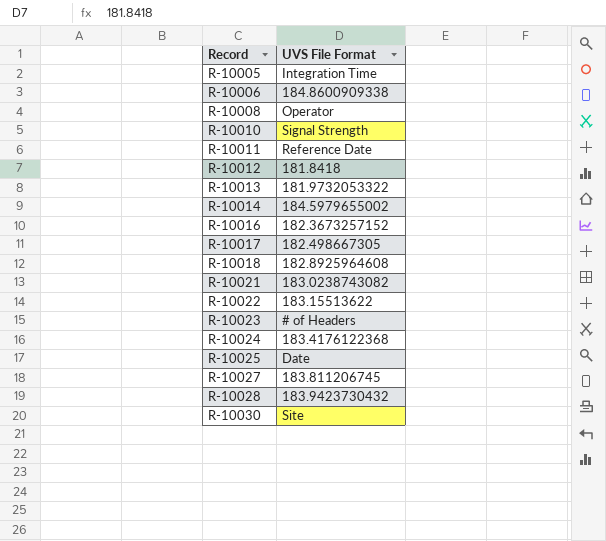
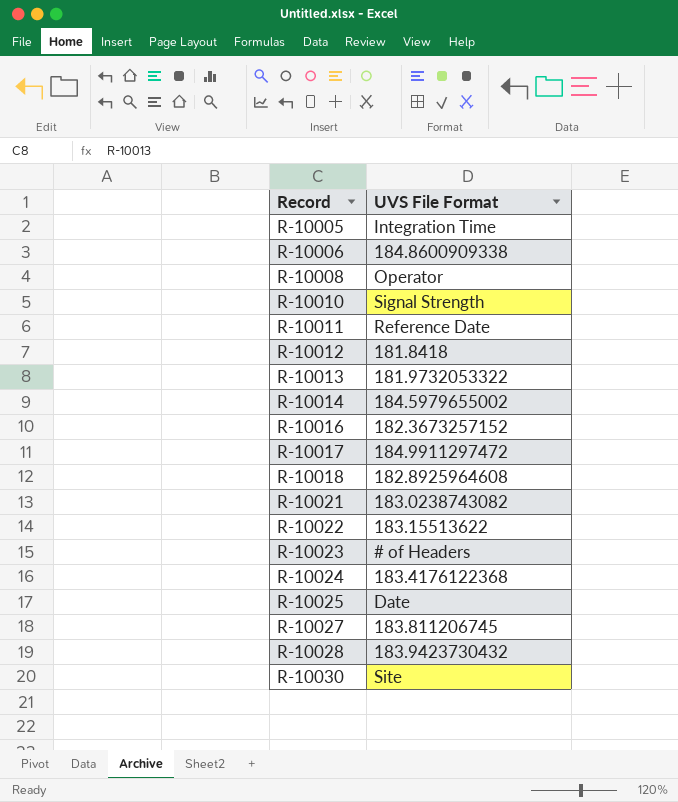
R-10017 | UVS File Format: 182.498667305 -> 184.9911297472

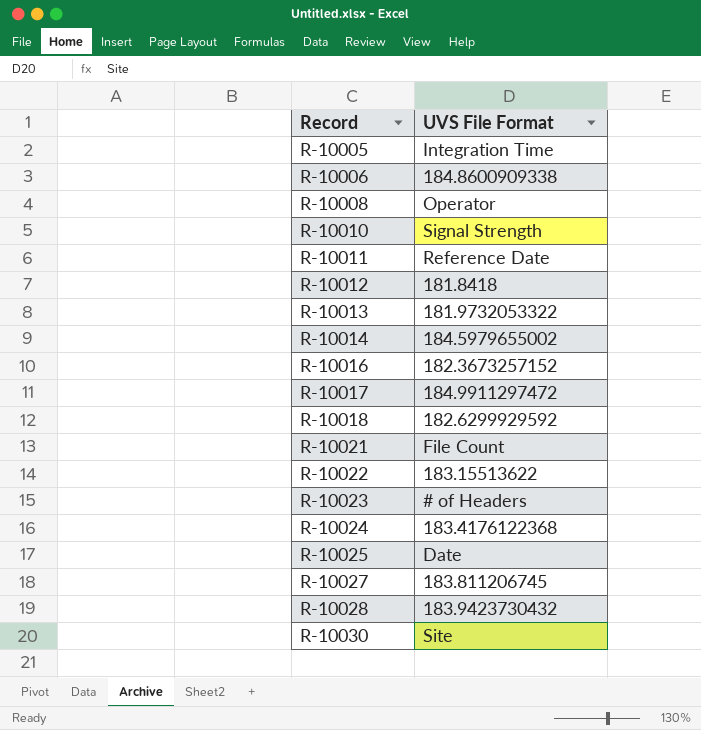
R-10018 | UVS File Format: 182.8925964608 -> 182.6299929592
R-10021 | UVS File Format: 183.0238743082 -> File Count

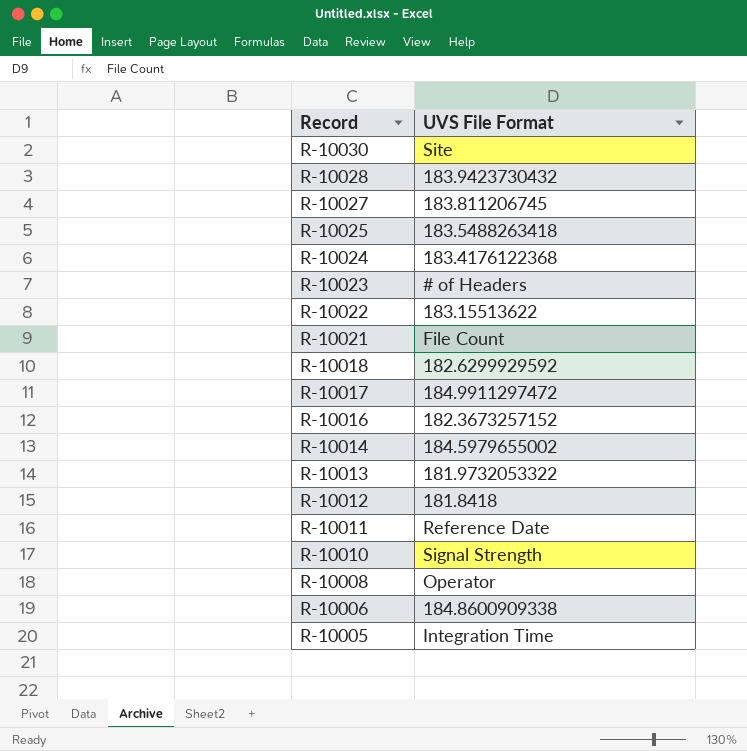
row order: Record ascending -> Record descending
R-10025 | UVS File Format: Date -> 183.5488263418

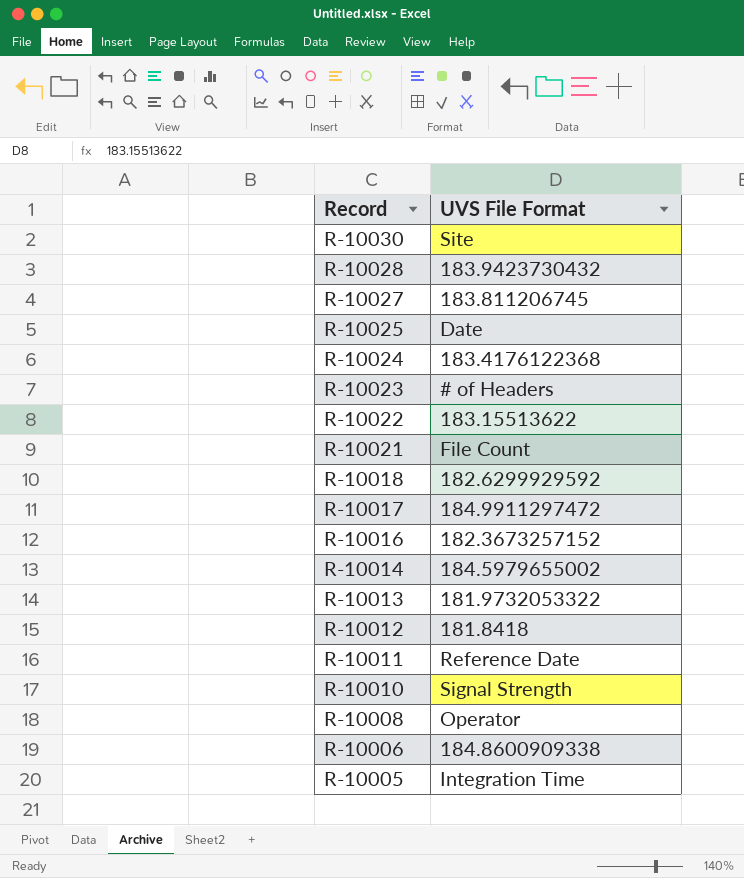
R-10025 | UVS File Format: 183.5488263418 -> Date

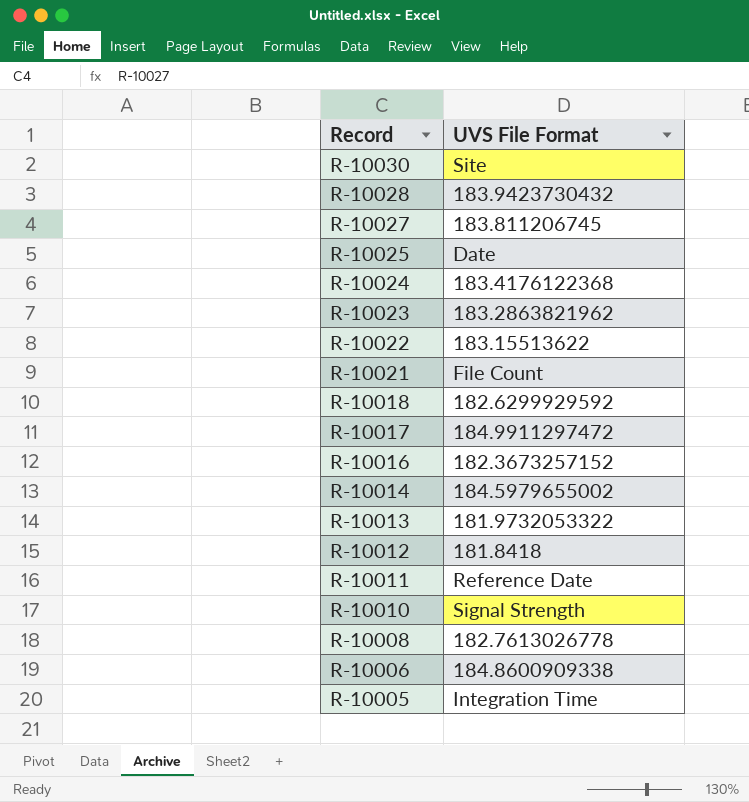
R-10023 | UVS File Format: # of Headers -> 183.2863821962
R-10008 | UVS File Format: Operator -> 182.7613026778

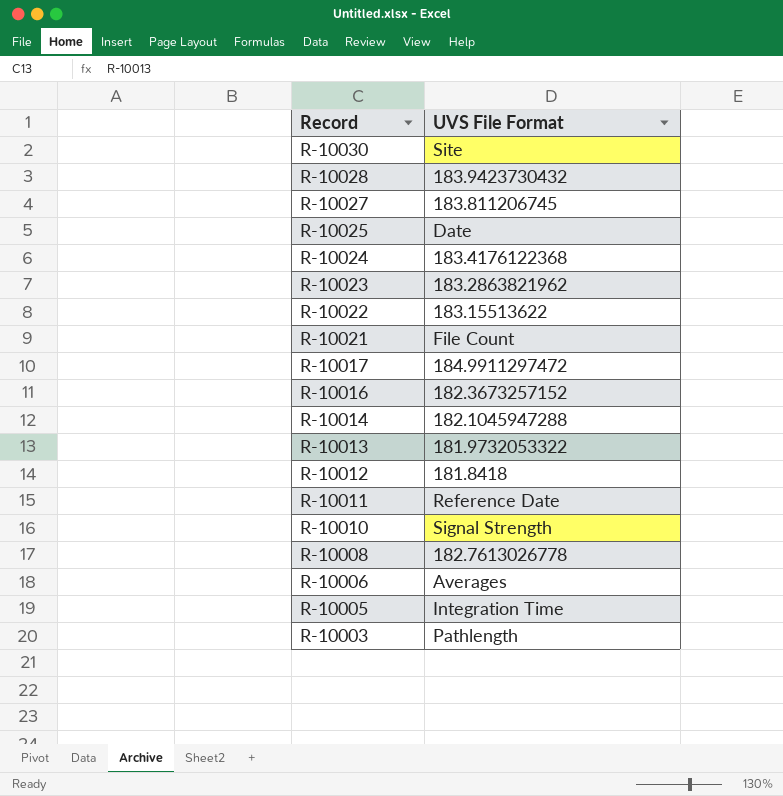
row R-10018: 182.6299929592 -> none
R-10014 | UVS File Format: 184.5979655002 -> 182.1045947288
R-10006 | UVS File Format: 184.8600909338 -> Averages
row R-10003: none -> Pathlength

